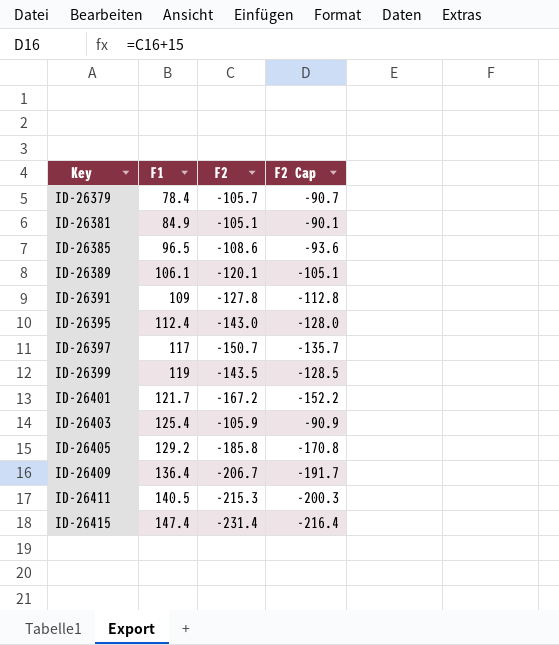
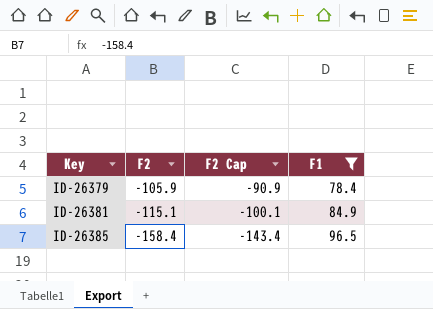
filter: none -> F1 <= 96.5
column F1 | position: 2 -> 4
ID-26379 | F2: -105.7 -> -105.9
ID-26379 | F2 Cap: -90.7 -> -90.9
ID-26381 | F2: -105.1 -> -115.1
ID-26381 | F2 Cap: -90.1 -> -100.1
ID-26385 | F2: -108.6 -> -158.4
ID-26385 | F2 Cap: -93.6 -> -143.4

